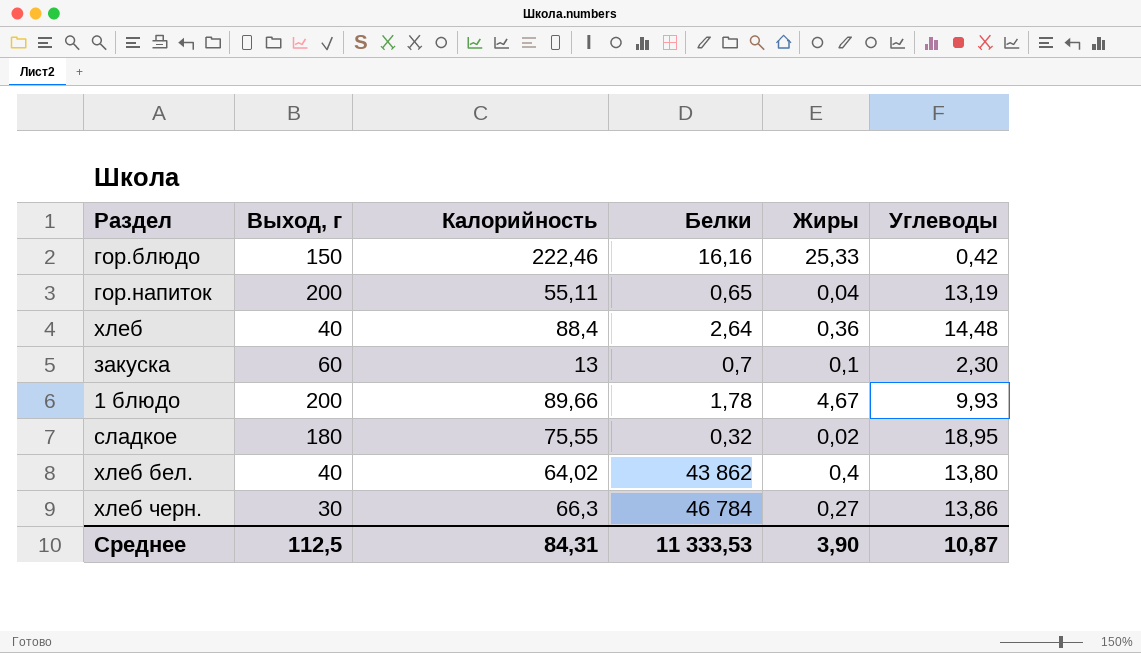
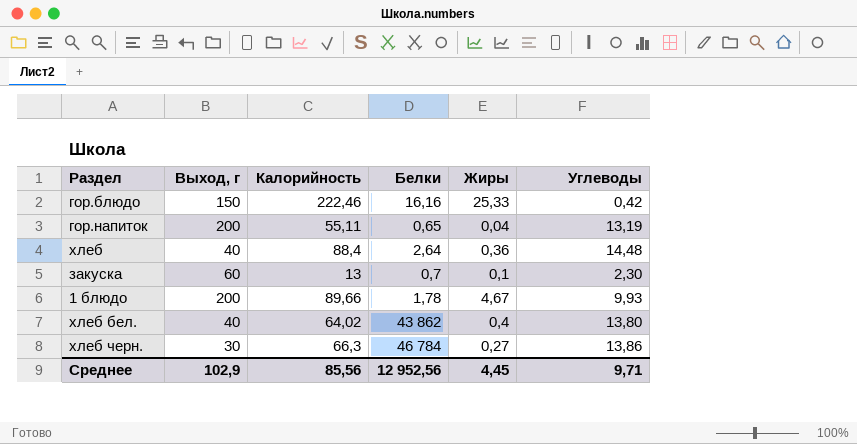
row сладкое: 180 | 75,55 | 0,32 | 0,02 | 18,95 -> none
Среднее | Выход, г: 112,5 -> 102,9
Среднее | Калорийность: 84,31 -> 85,56
Среднее | Белки: 11 333,53 -> 12 952,56
Среднее | Жиры: 3,90 -> 4,45
Среднее | Углеводы: 10,87 -> 9,71

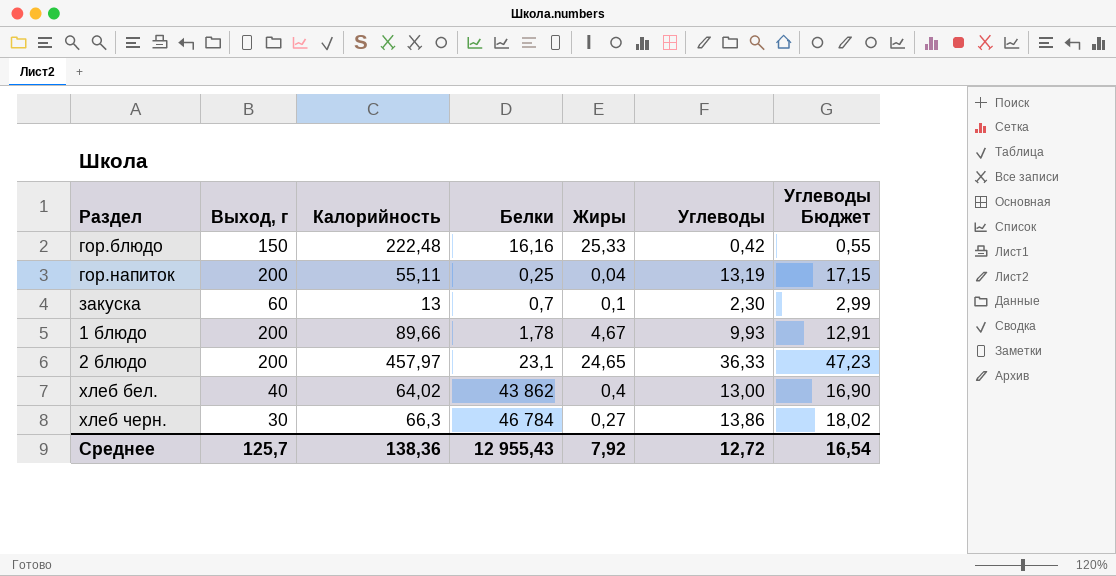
column Углеводы Бюджет | formula: none -> [Углеводы] * 1,3
row хлеб: 40 | 88,4 | 2,64 | 0,36 | 14,48 -> none
гор.блюдо | Калорийность: 222,46 -> 222,48
гор.напиток | Белки: 0,65 -> 0,25
row 2 блюдо: none -> 200 | 457,97 | 23,1 | 24,65 | 36,33 | 47,23
хлеб бел. | Углеводы: 13,80 -> 13,00
Среднее | Выход, г: 102,9 -> 125,7
Среднее | Калорийность: 85,56 -> 138,36
Среднее | Белки: 12 952,56 -> 12 955,43
Среднее | Жиры: 4,45 -> 7,92
Среднее | Углеводы: 9,71 -> 12,72

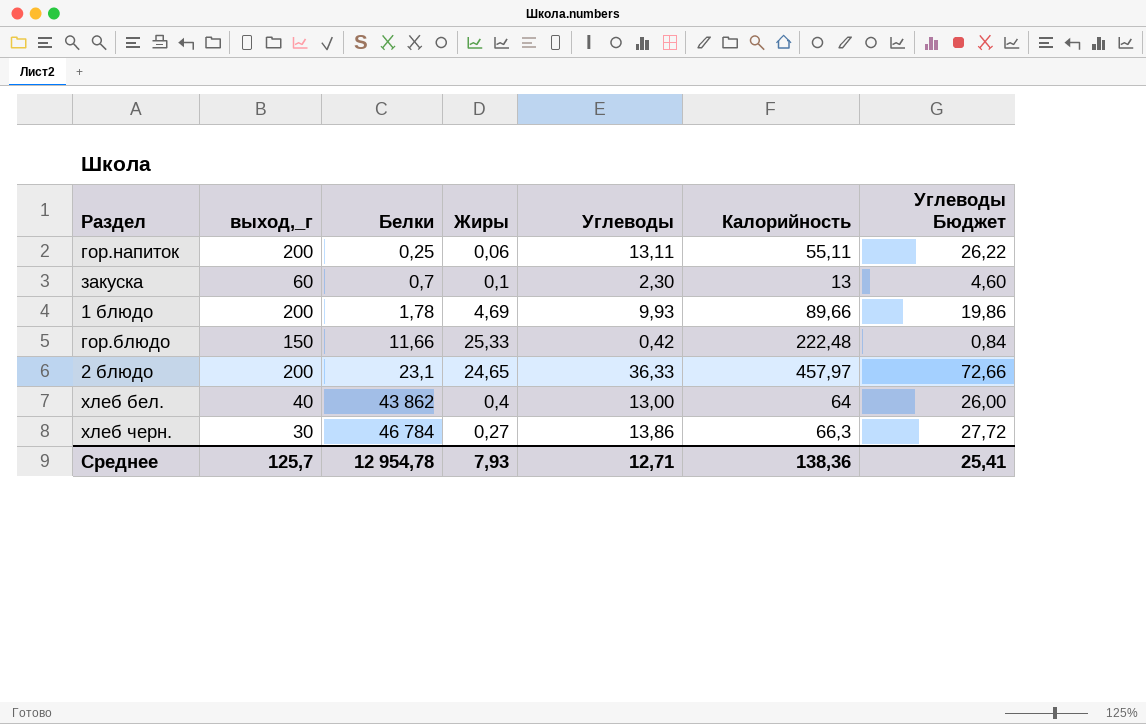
row order: none -> Белки ascending
column name: Выход, г -> выход,_г
column Калорийность | position: 3 -> 6
column Углеводы Бюджет | formula: [Углеводы] * 1,3 -> [Углеводы] * 2
гор.напиток | Жиры: 0,04 -> 0,06
гор.напиток | Углеводы: 13,19 -> 13,11
1 блюдо | Жиры: 4,67 -> 4,69
гор.блюдо | Белки: 16,16 -> 11,66
хлеб бел. | Калорийность: 64,02 -> 64
Среднее | Белки: 12 955,43 -> 12 954,78
Среднее | Жиры: 7,92 -> 7,93
Среднее | Углеводы: 12,72 -> 12,71
Среднее | Углеводы Бюджет: 16,54 -> 25,41

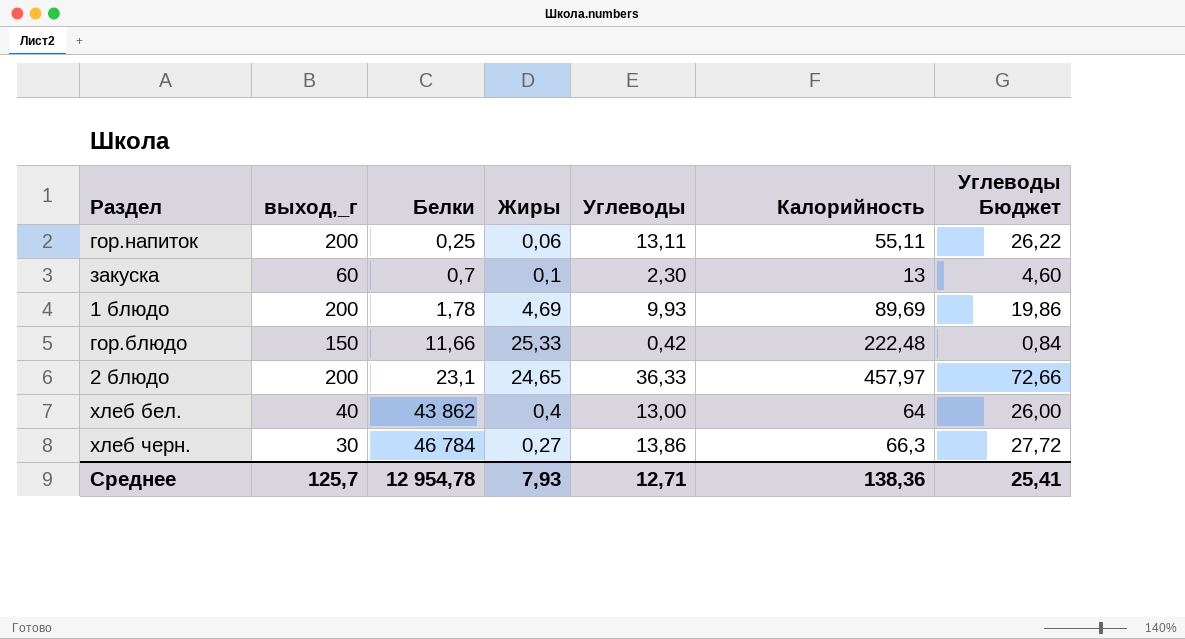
1 блюдо | Калорийность: 89,66 -> 89,69

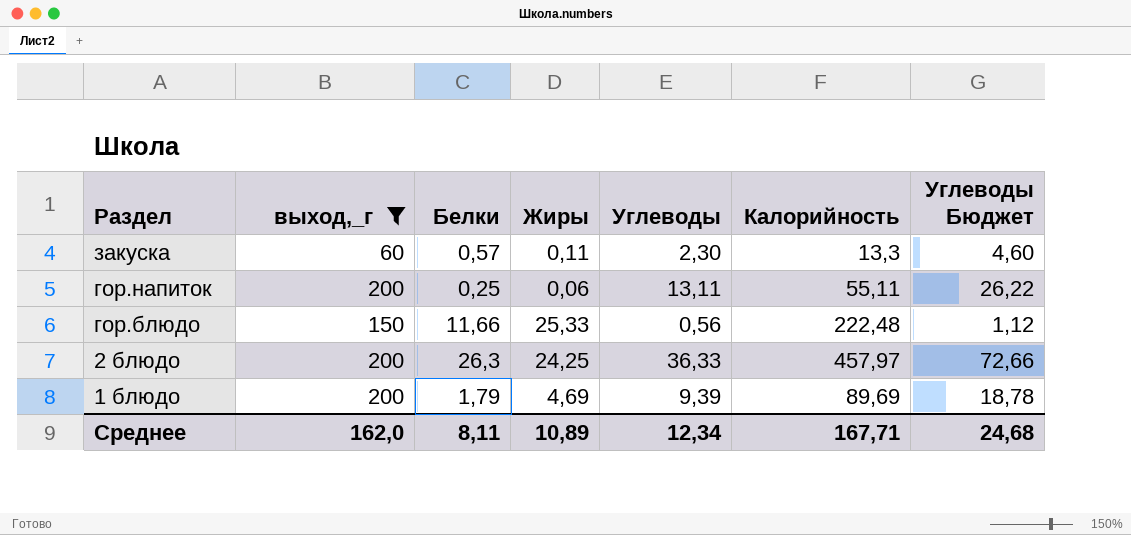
filter: none -> выход,_г >= 60
row order: Белки ascending -> Раздел descending
закуска | Белки: 0,7 -> 0,57
закуска | Жиры: 0,1 -> 0,11
закуска | Калорийность: 13 -> 13,3
гор.блюдо | Углеводы: 0,42 -> 0,56
гор.блюдо | Углеводы Бюджет: 0,84 -> 1,12
2 блюдо | Белки: 23,1 -> 26,3
2 блюдо | Жиры: 24,65 -> 24,25
1 блюдо | Белки: 1,78 -> 1,79
1 блюдо | Углеводы: 9,93 -> 9,39
1 блюдо | Углеводы Бюджет: 19,86 -> 18,78
Среднее | выход,_г: 125,7 -> 162,0
Среднее | Белки: 12 954,78 -> 8,11
Среднее | Жиры: 7,93 -> 10,89
Среднее | Углеводы: 12,71 -> 12,34
Среднее | Калорийность: 138,36 -> 167,71
Среднее | Углеводы Бюджет: 25,41 -> 24,68

